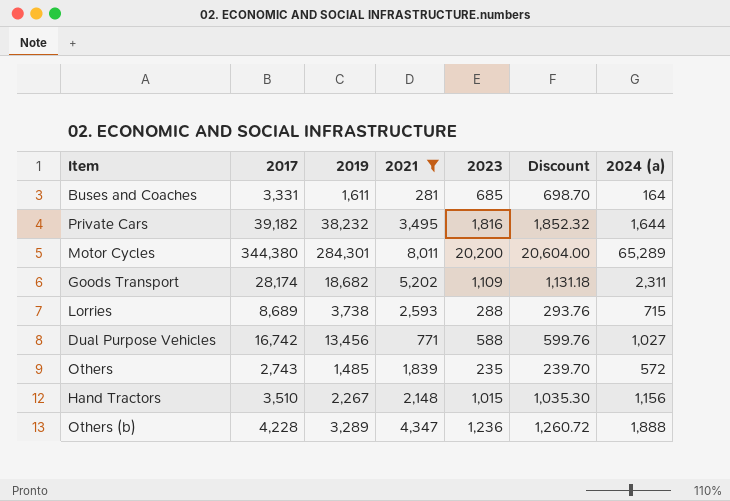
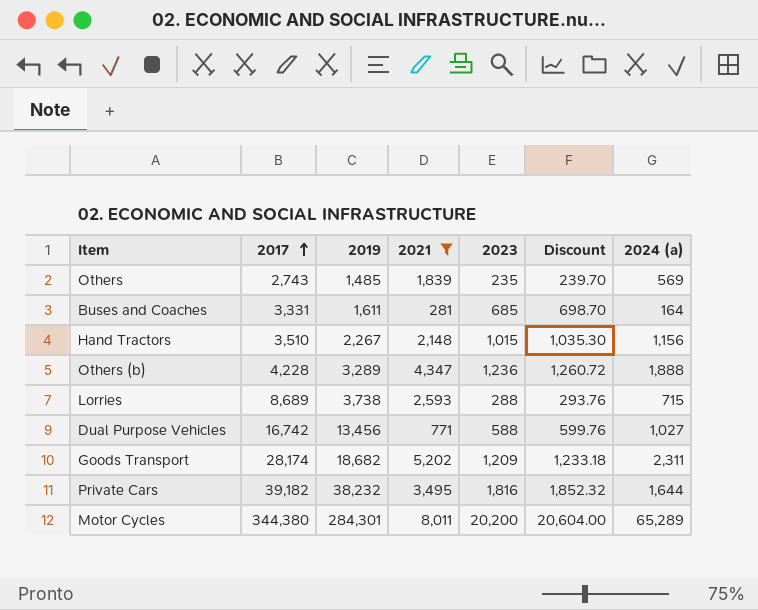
row order: none -> 2017 ascending
Others | 2024 (a): 572 -> 569
Goods Transport | 2023: 1,109 -> 1,209
Goods Transport | Discount: 1,131.18 -> 1,233.18

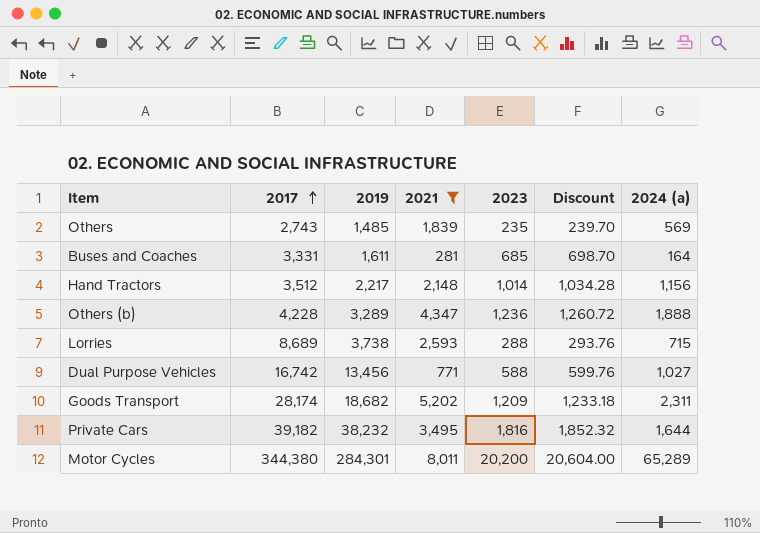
Hand Tractors | 2017: 3,510 -> 3,512
Hand Tractors | 2019: 2,267 -> 2,217
Hand Tractors | 2023: 1,015 -> 1,014
Hand Tractors | Discount: 1,035.30 -> 1,034.28

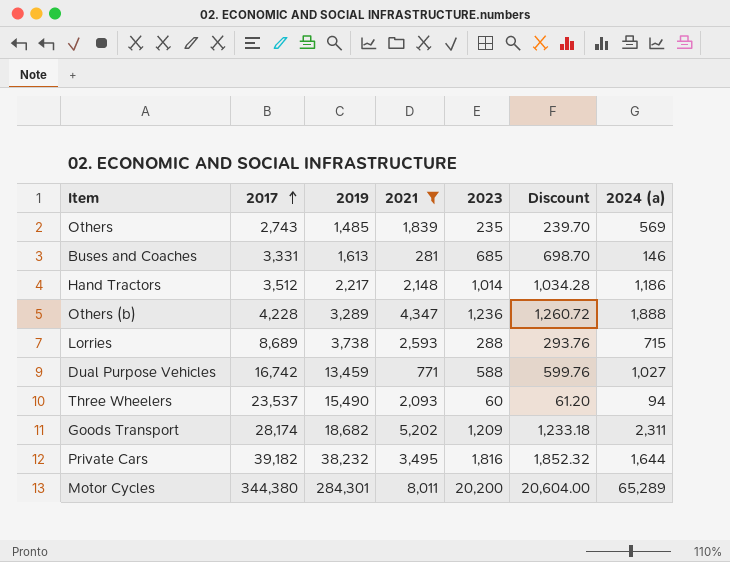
Buses and Coaches | 2019: 1,611 -> 1,613
Buses and Coaches | 2024 (a): 164 -> 146
Hand Tractors | 2024 (a): 1,156 -> 1,186
Dual Purpose Vehicles | 2019: 13,456 -> 13,459
row Three Wheelers: none -> 23,537 | 15,490 | 2,093 | 60 | 61.20 | 94

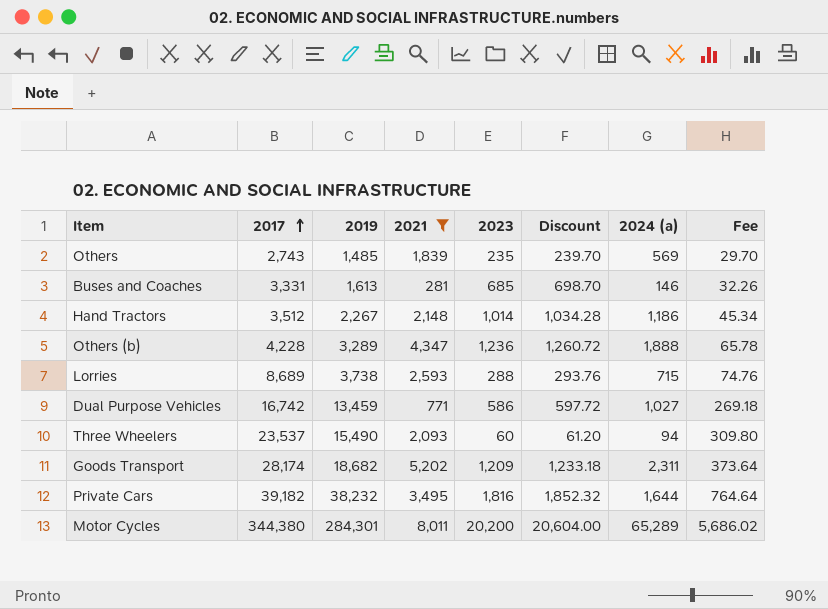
column Fee | formula: none -> [2019] * 0.02
Hand Tractors | 2019: 2,217 -> 2,267
Dual Purpose Vehicles | 2023: 588 -> 586
Dual Purpose Vehicles | Discount: 599.76 -> 597.72

